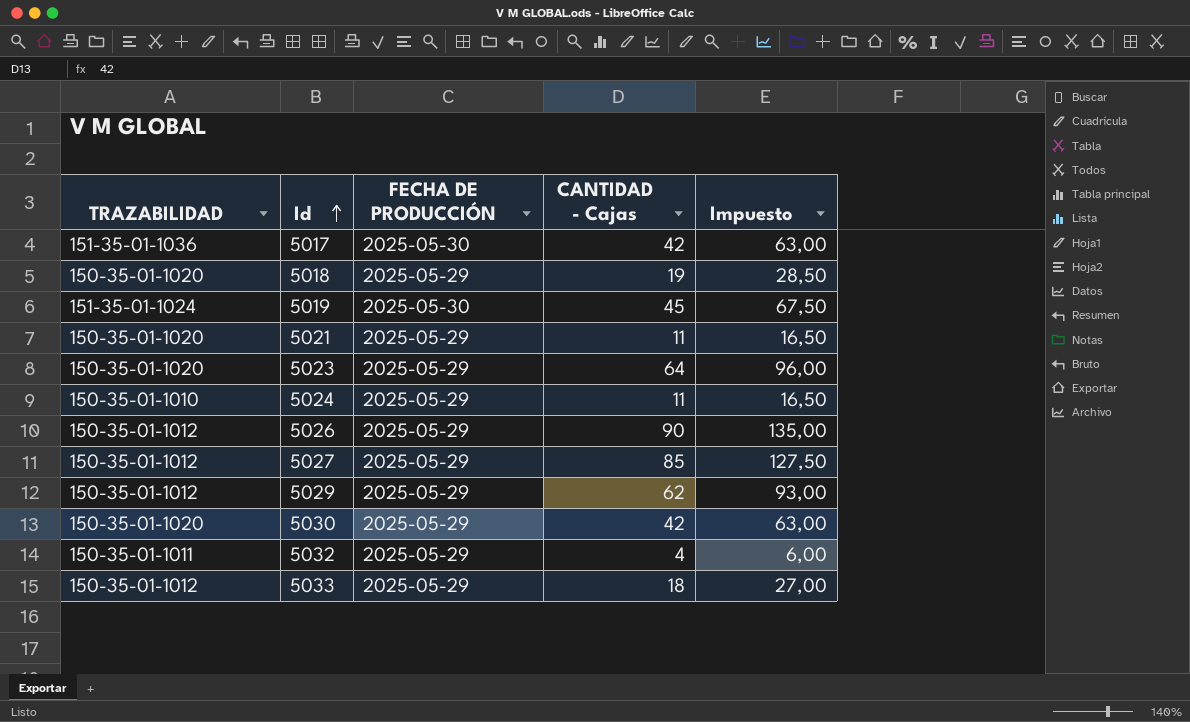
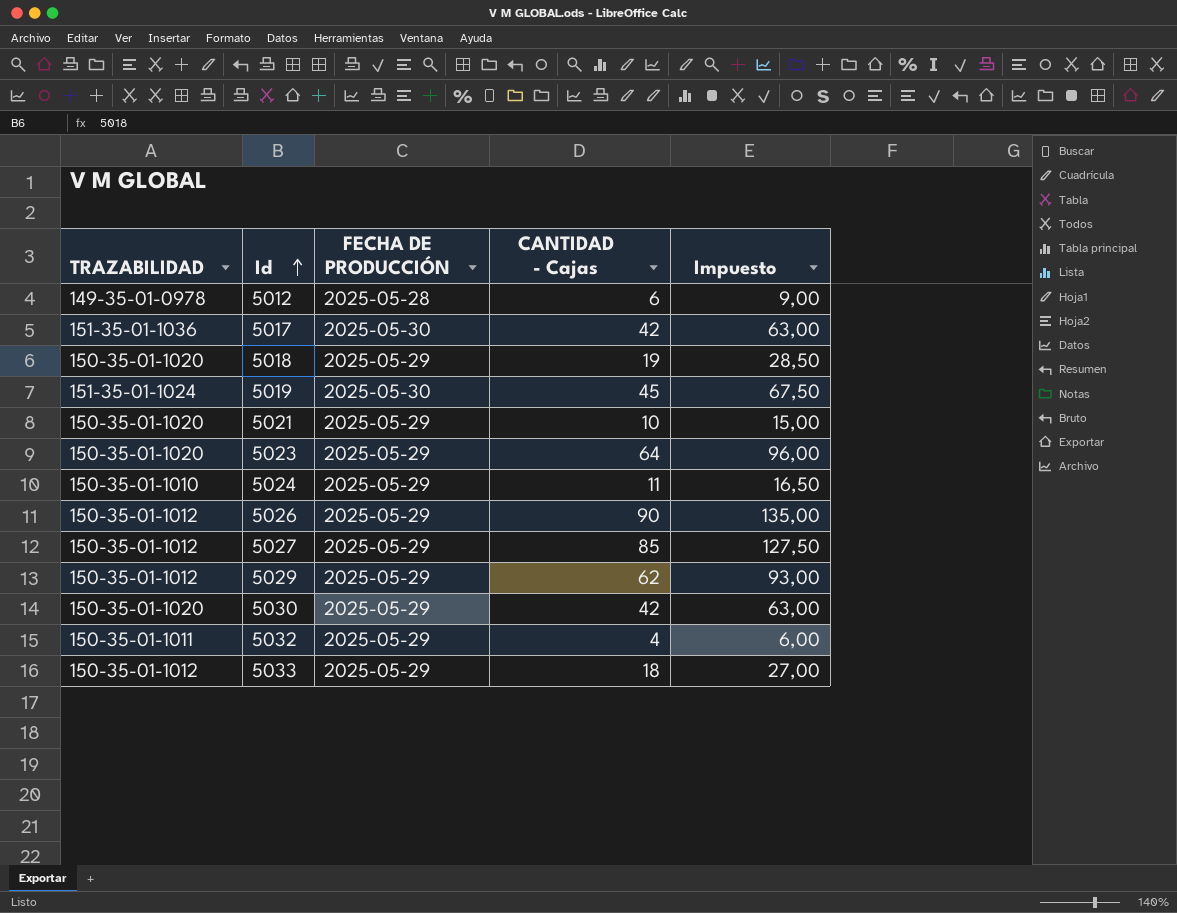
row 5012: none -> 149-35-01-0978 | 2025-05-28 | 6 | 9,00
5021 | CANTIDAD - Cajas: 11 -> 10
5021 | Impuesto: 16,50 -> 15,00

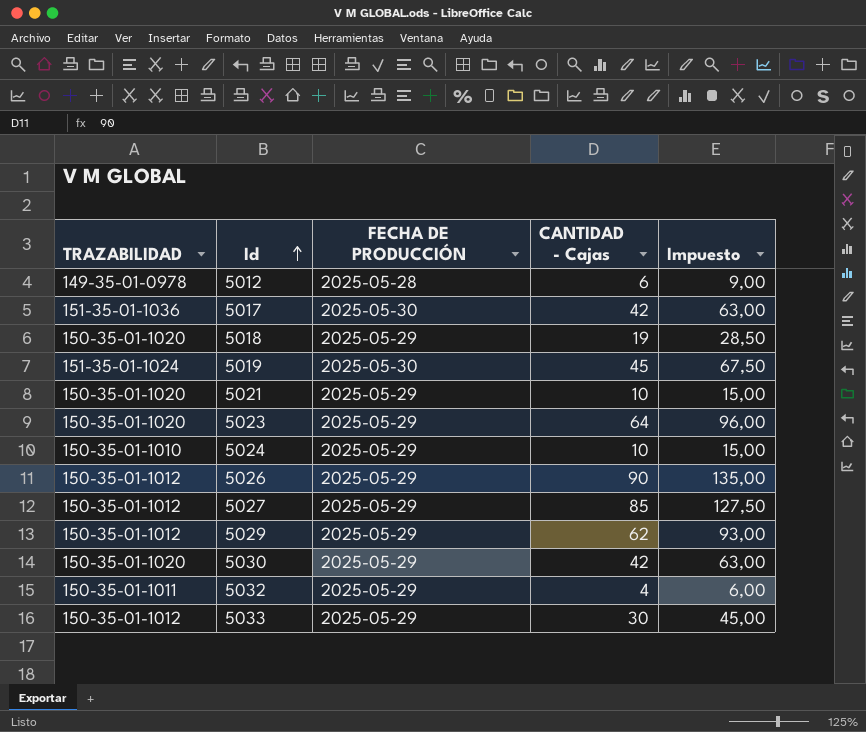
5024 | CANTIDAD - Cajas: 11 -> 10
5024 | Impuesto: 16,50 -> 15,00
5033 | CANTIDAD - Cajas: 18 -> 30
5033 | Impuesto: 27,00 -> 45,00

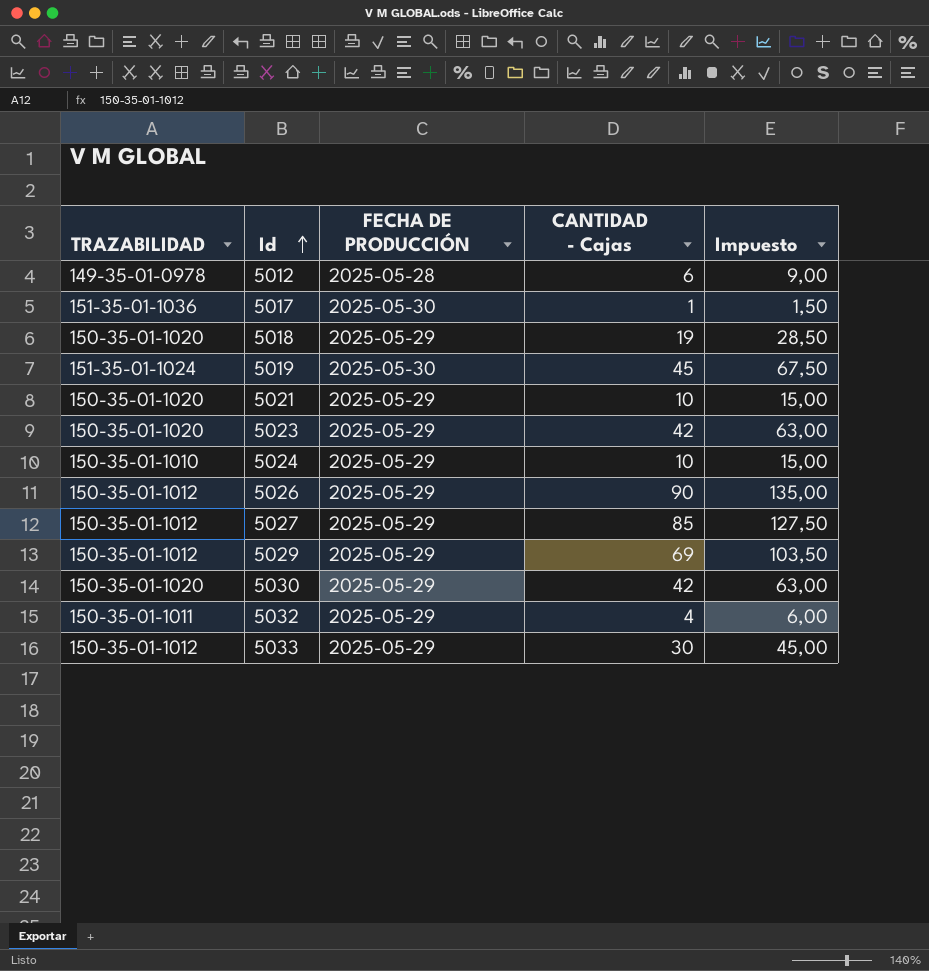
5017 | CANTIDAD - Cajas: 42 -> 1
5017 | Impuesto: 63,00 -> 1,50
5023 | CANTIDAD - Cajas: 64 -> 42
5023 | Impuesto: 96,00 -> 63,00
5029 | CANTIDAD - Cajas: 62 -> 69
5029 | Impuesto: 93,00 -> 103,50

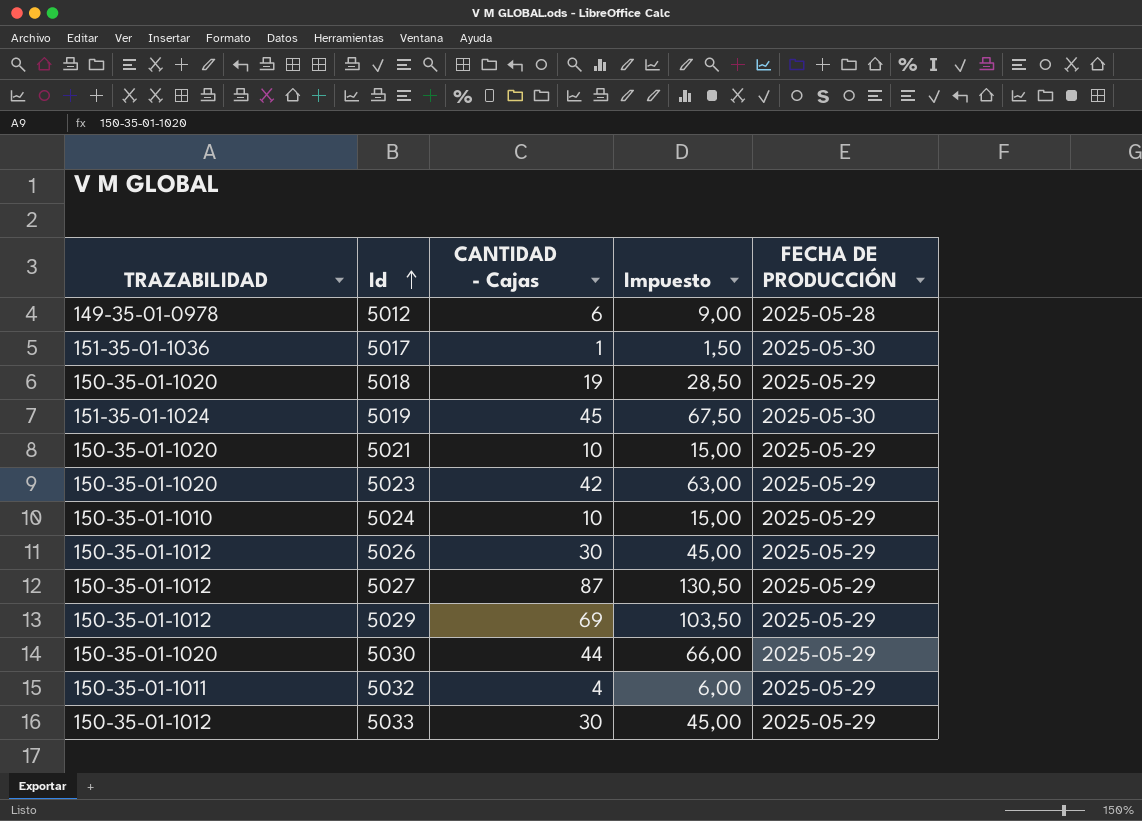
column FECHA DE PRODUCCIÓN | position: 3 -> 5
5026 | CANTIDAD - Cajas: 90 -> 30
5026 | Impuesto: 135,00 -> 45,00
5027 | CANTIDAD - Cajas: 85 -> 87
5027 | Impuesto: 127,50 -> 130,50
5030 | CANTIDAD - Cajas: 42 -> 44
5030 | Impuesto: 63,00 -> 66,00

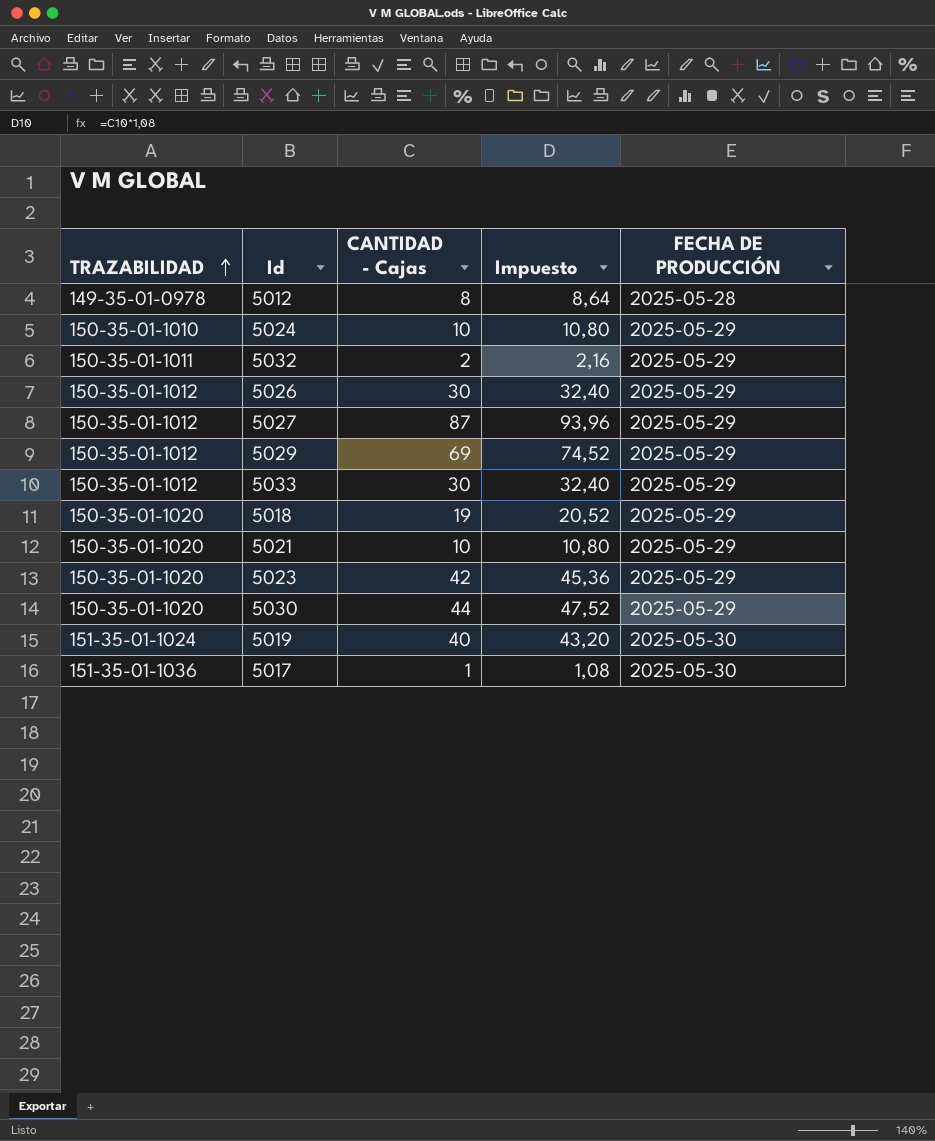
row order: Id ascending -> TRAZABILIDAD ascending
column Impuesto | formula: [CANTIDAD - Cajas] * 1,5 -> [CANTIDAD - Cajas] * 1,08
5012 | CANTIDAD - Cajas: 6 -> 8
5032 | CANTIDAD - Cajas: 4 -> 2
5019 | CANTIDAD - Cajas: 45 -> 40

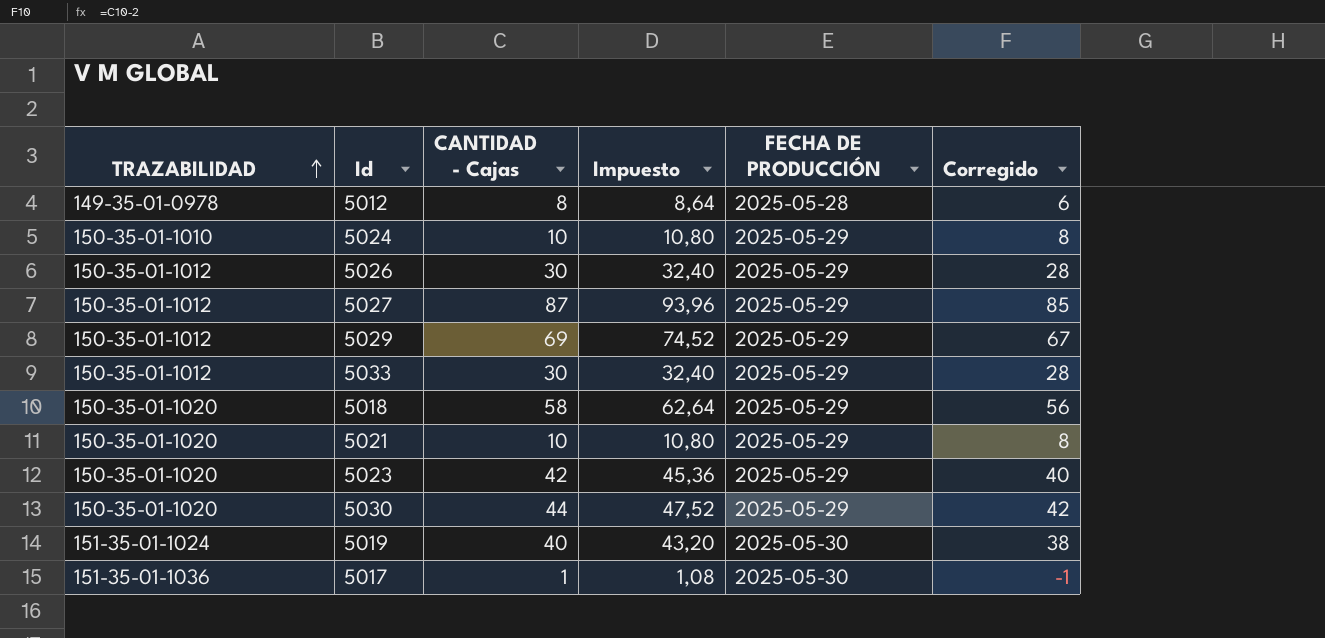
column Corregido | formula: none -> [CANTIDAD - Cajas] - 2
row 5032: 150-35-01-1011 | 2 | 2,16 | 2025-05-29 -> none
5018 | CANTIDAD - Cajas: 19 -> 58
5018 | Impuesto: 20,52 -> 62,64

